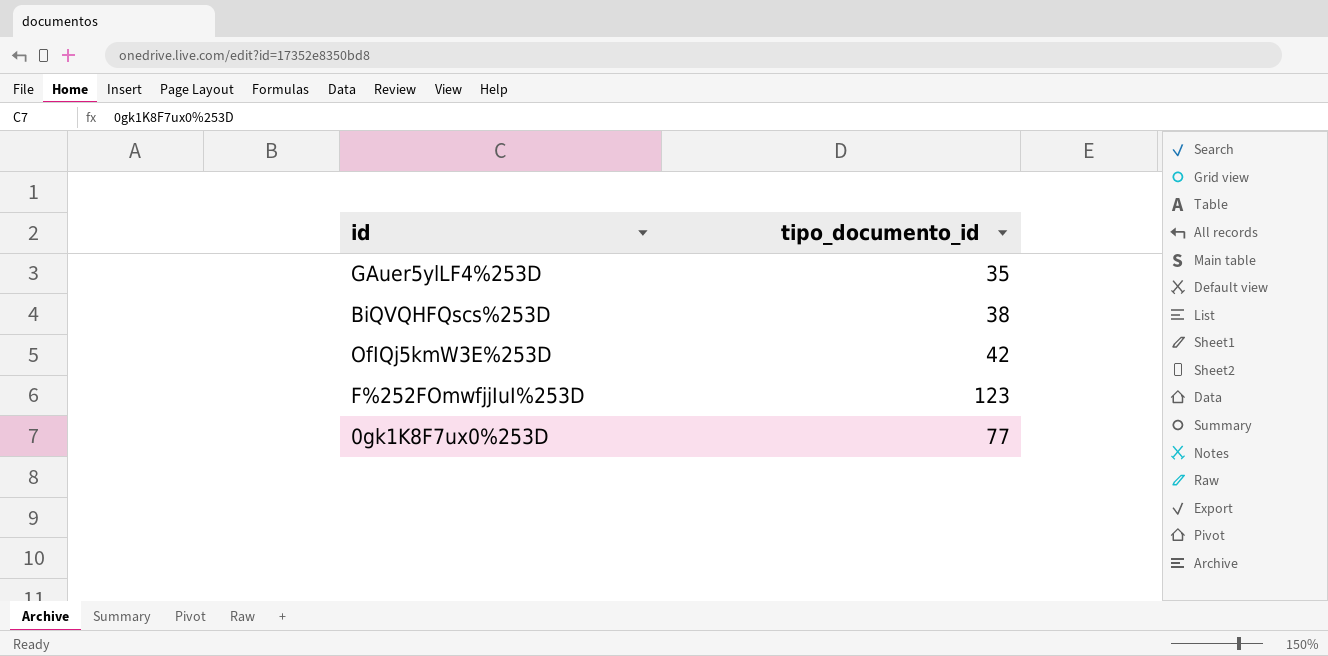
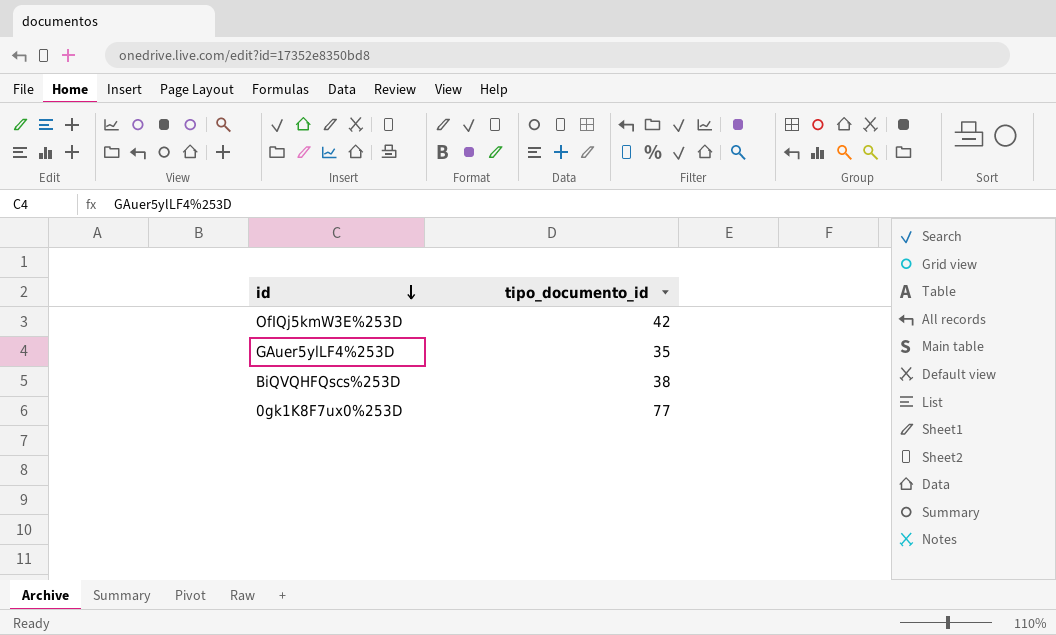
row order: none -> id descending
row F%252FOmwfjjIuI%253D: 123 -> none

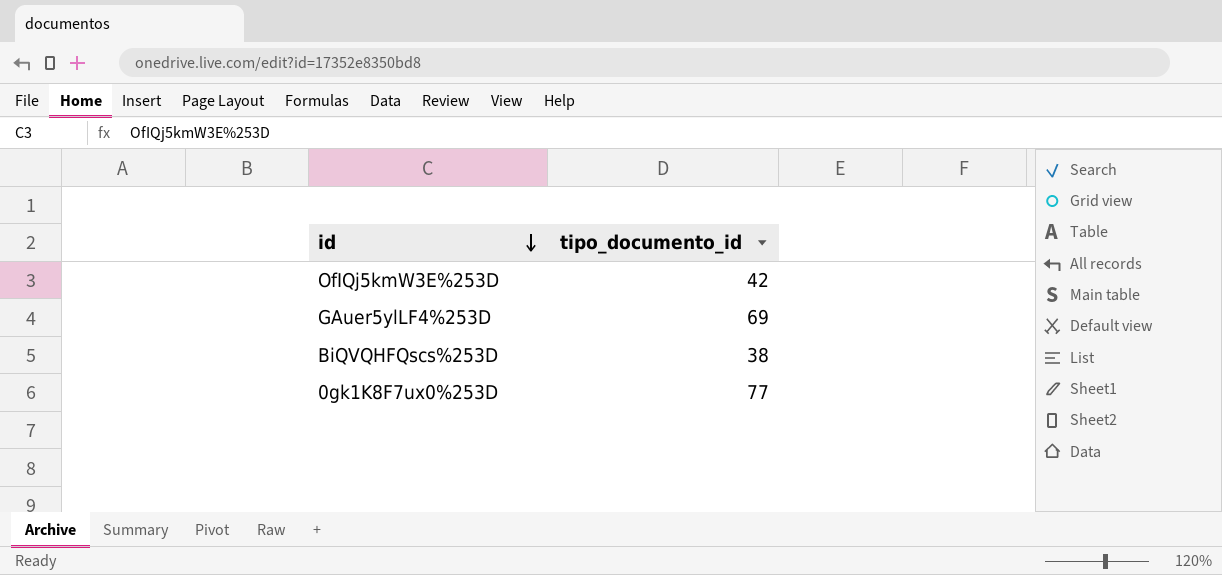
GAuer5ylLF4%253D | tipo_documento_id: 35 -> 69

